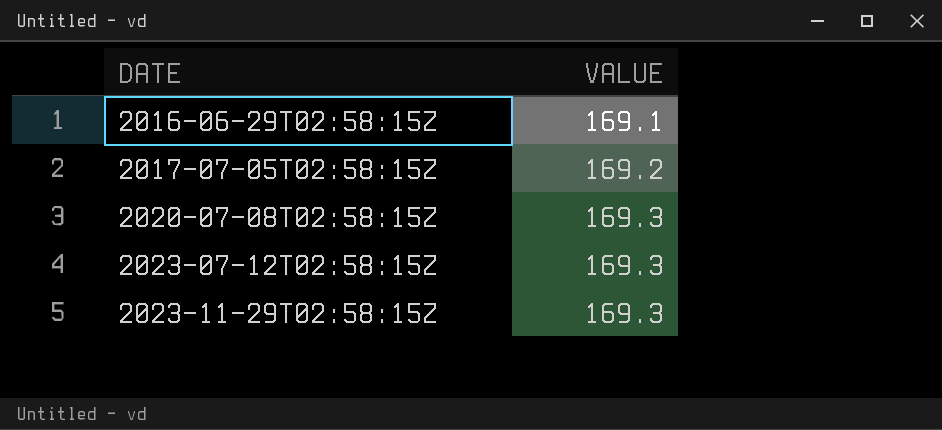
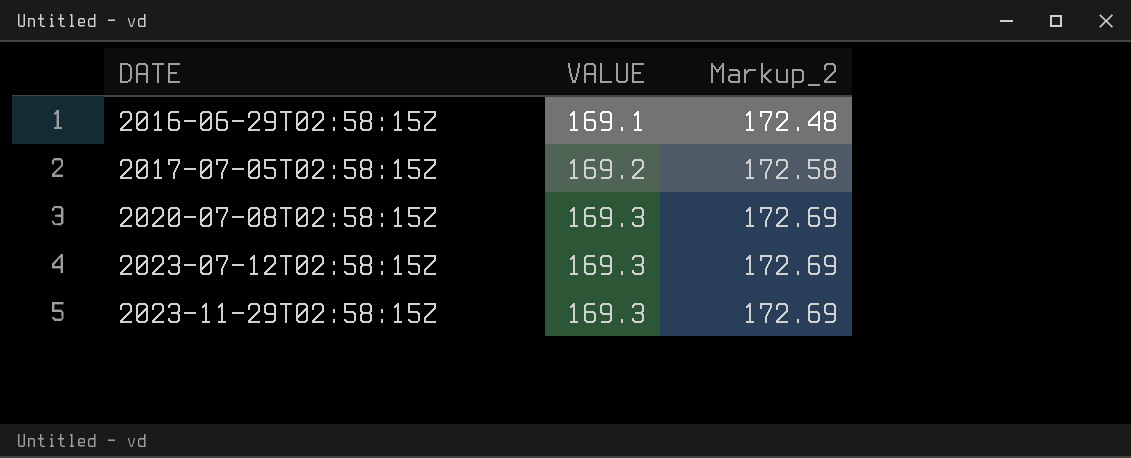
column Markup_2 | formula: none -> [VALUE] * 1.02

